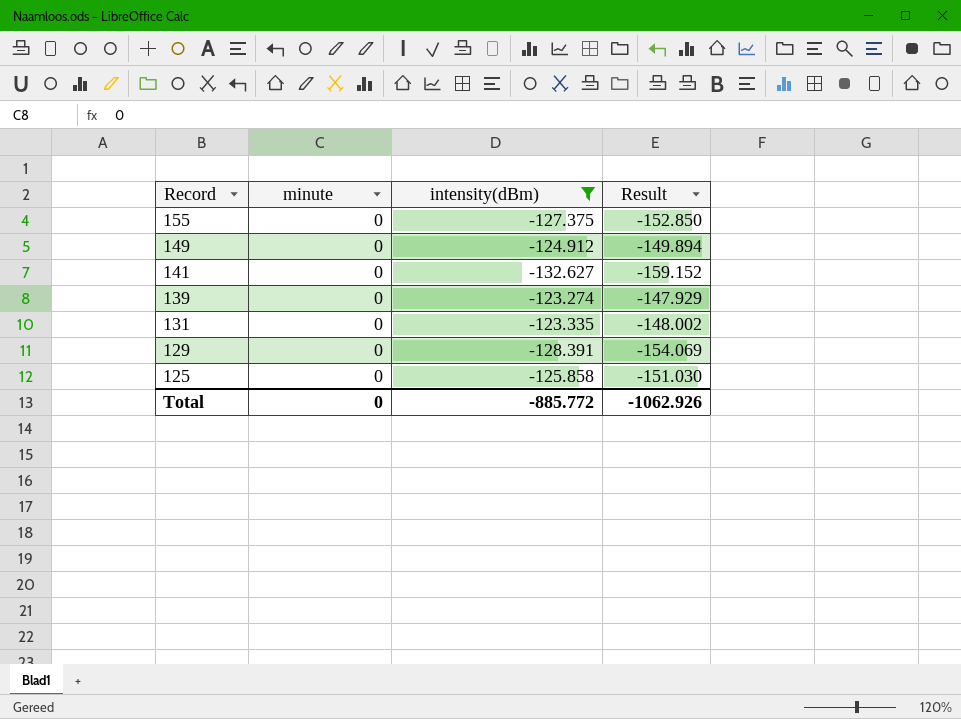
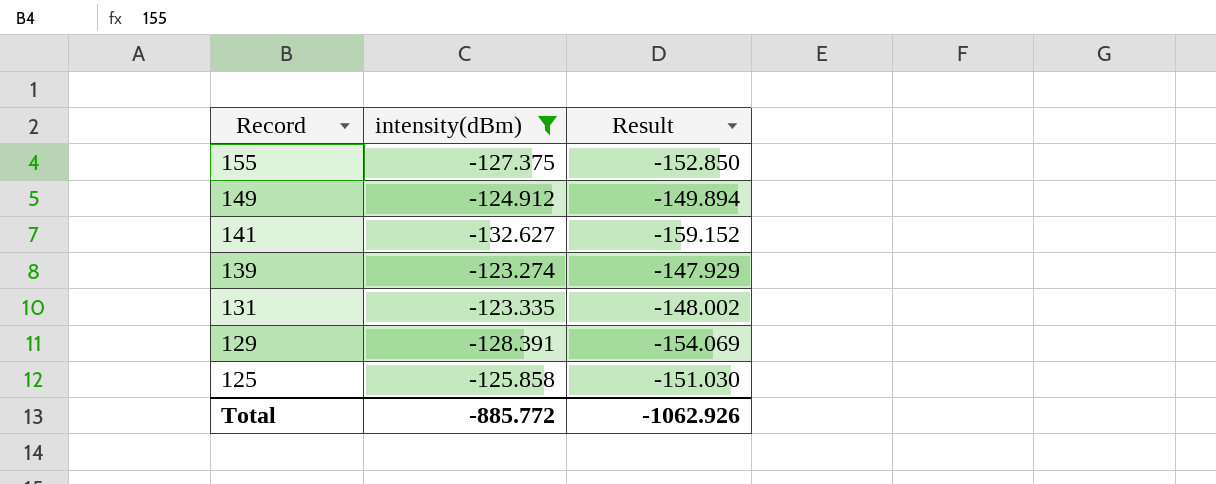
column minute | position: 2 -> none

